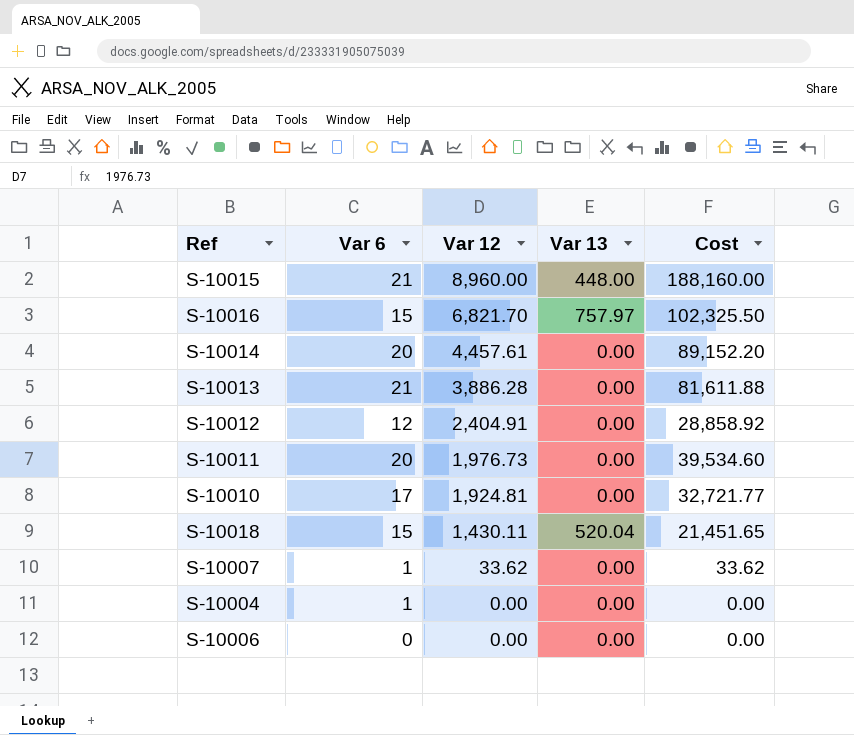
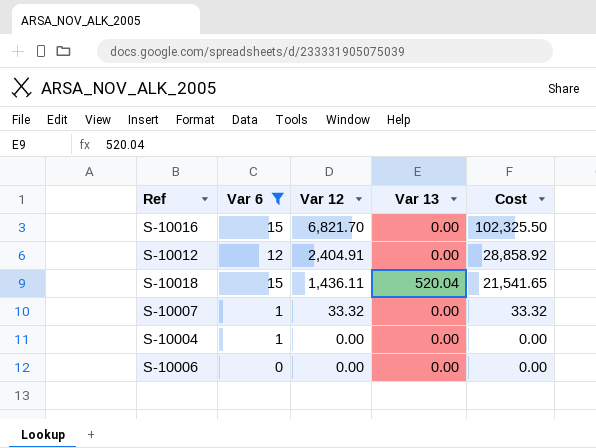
filter: none -> Var 6 <= 15
S-10016 | Var 13: 757.97 -> 0.00
S-10018 | Var 12: 1,430.11 -> 1,436.11
S-10018 | Cost: 21,451.65 -> 21,541.65
S-10007 | Var 12: 33.62 -> 33.32
S-10007 | Cost: 33.62 -> 33.32

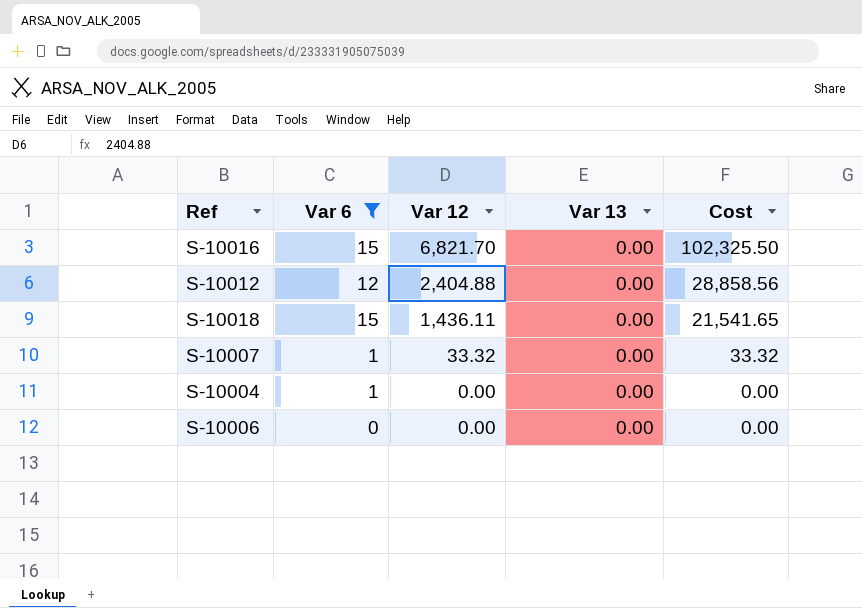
S-10012 | Var 12: 2,404.91 -> 2,404.88
S-10012 | Cost: 28,858.92 -> 28,858.56
S-10018 | Var 13: 520.04 -> 0.00

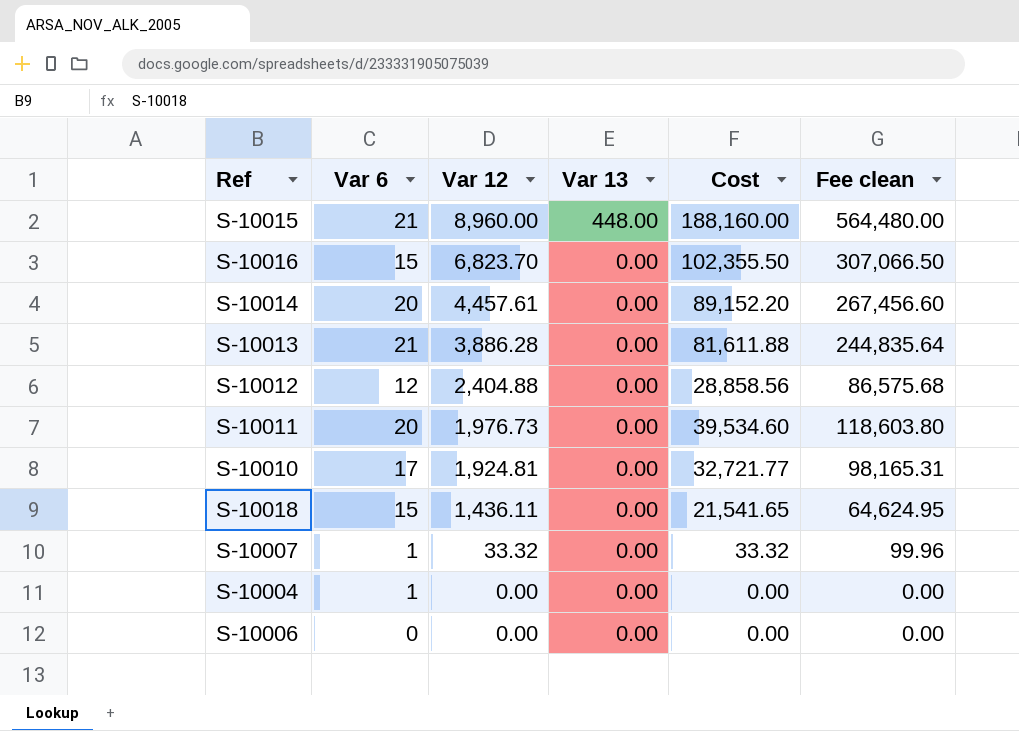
filter: Var 6 <= 15 -> none
column Fee clean | formula: none -> [Cost] * 3
S-10016 | Var 12: 6,821.70 -> 6,823.70
S-10016 | Cost: 102,325.50 -> 102,355.50

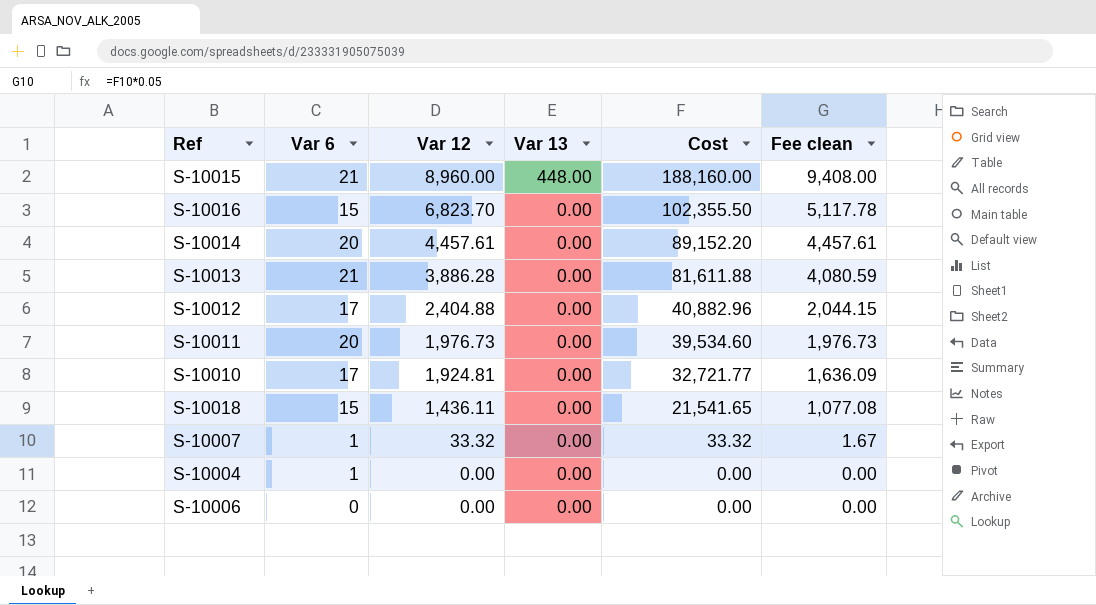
column Fee clean | formula: [Cost] * 3 -> [Cost] * 0.05
S-10012 | Var 6: 12 -> 17
S-10012 | Cost: 28,858.56 -> 40,882.96

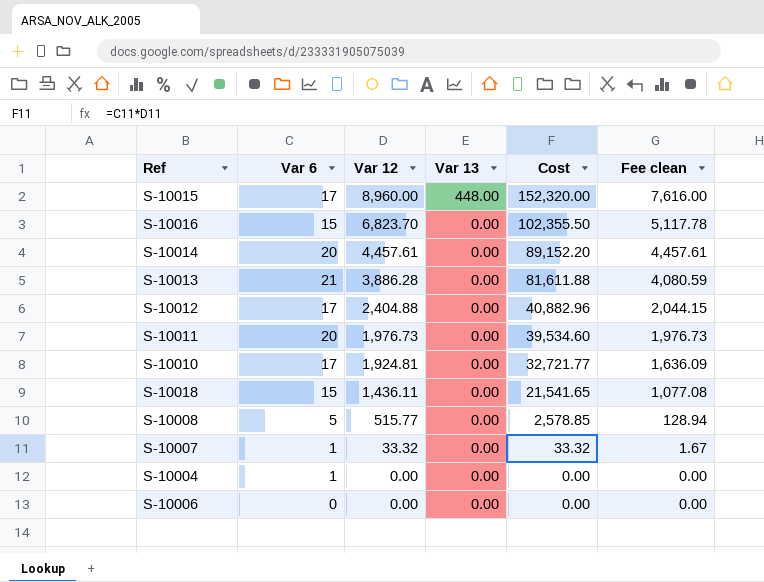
S-10015 | Var 6: 21 -> 17
S-10015 | Cost: 188,160.00 -> 152,320.00
S-10015 | Fee clean: 9,408.00 -> 7,616.00
row S-10008: none -> 5 | 515.77 | 0.00 | 2,578.85 | 128.94

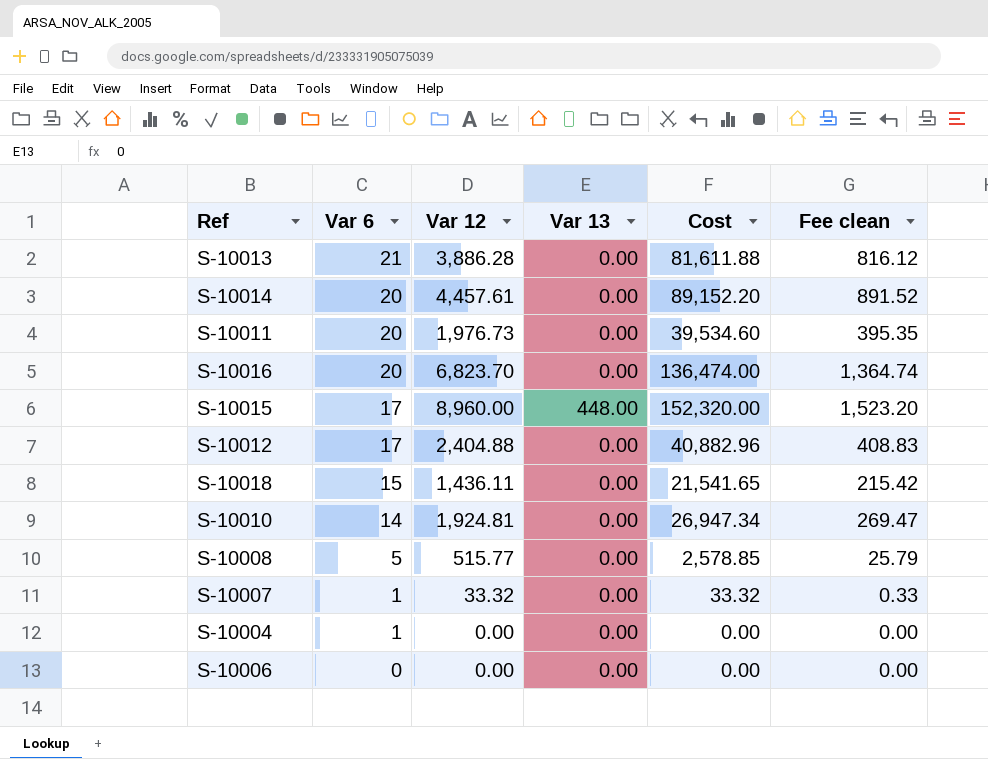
row order: Var 12 descending -> Var 6 descending
column Fee clean | formula: [Cost] * 0.05 -> [Cost] * 0.01
S-10016 | Var 6: 15 -> 20
S-10016 | Cost: 102,355.50 -> 136,474.00
S-10010 | Var 6: 17 -> 14
S-10010 | Cost: 32,721.77 -> 26,947.34

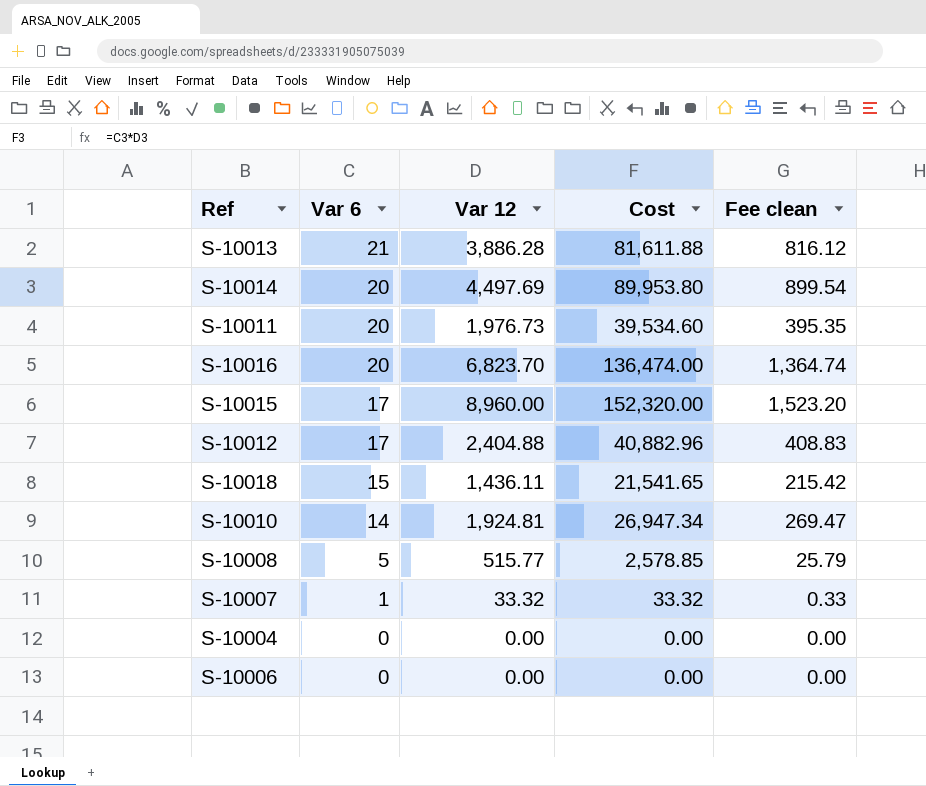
column Var 13 | position: 4 -> none
S-10014 | Var 12: 4,457.61 -> 4,497.69
S-10014 | Cost: 89,152.20 -> 89,953.80
S-10014 | Fee clean: 891.52 -> 899.54
S-10004 | Var 6: 1 -> 0

